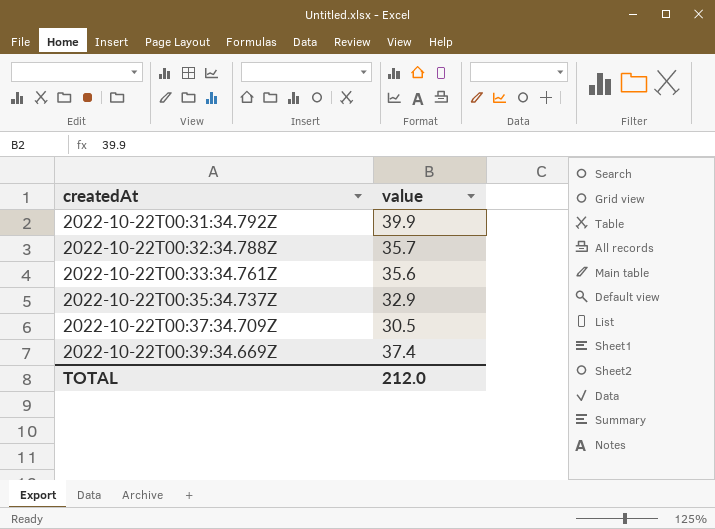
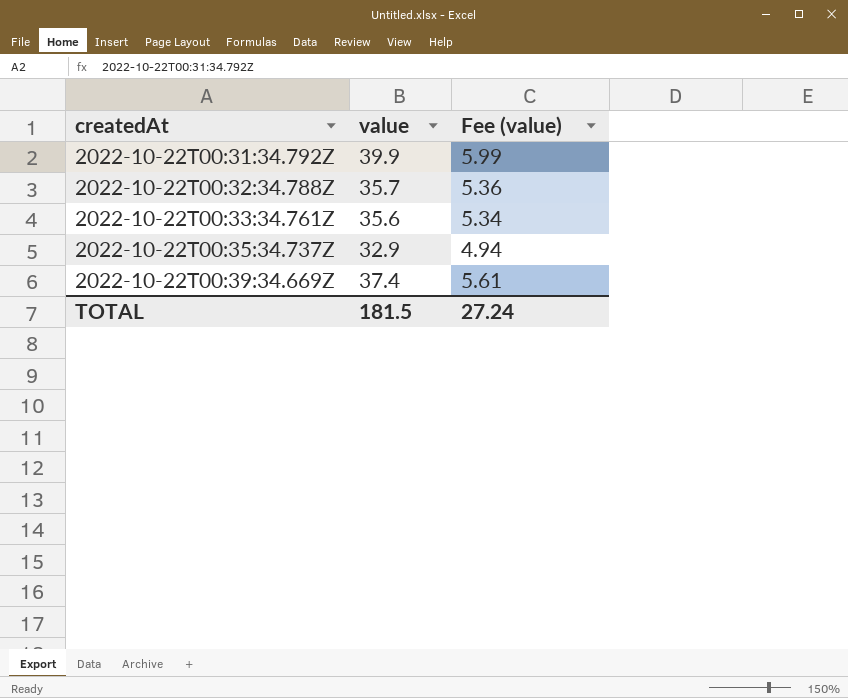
column Fee (value) | formula: none -> [value] * 0.15
row 2022-10-22T00:37:34.709Z: 30.5 -> none
TOTAL | value: 212.0 -> 181.5

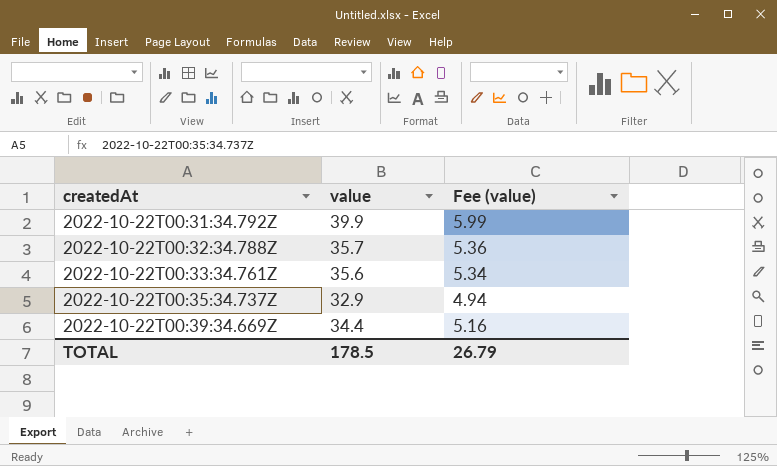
2022-10-22T00:39:34.669Z | value: 37.4 -> 34.4
2022-10-22T00:39:34.669Z | Fee (value): 5.61 -> 5.16
TOTAL | value: 181.5 -> 178.5
TOTAL | Fee (value): 27.24 -> 26.79

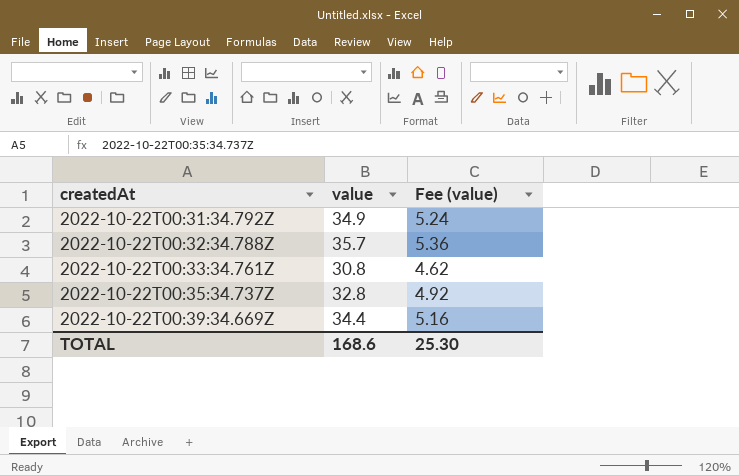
2022-10-22T00:31:34.792Z | value: 39.9 -> 34.9
2022-10-22T00:31:34.792Z | Fee (value): 5.99 -> 5.24
2022-10-22T00:33:34.761Z | value: 35.6 -> 30.8
2022-10-22T00:33:34.761Z | Fee (value): 5.34 -> 4.62
2022-10-22T00:35:34.737Z | value: 32.9 -> 32.8
2022-10-22T00:35:34.737Z | Fee (value): 4.94 -> 4.92
TOTAL | value: 178.5 -> 168.6
TOTAL | Fee (value): 26.79 -> 25.30

